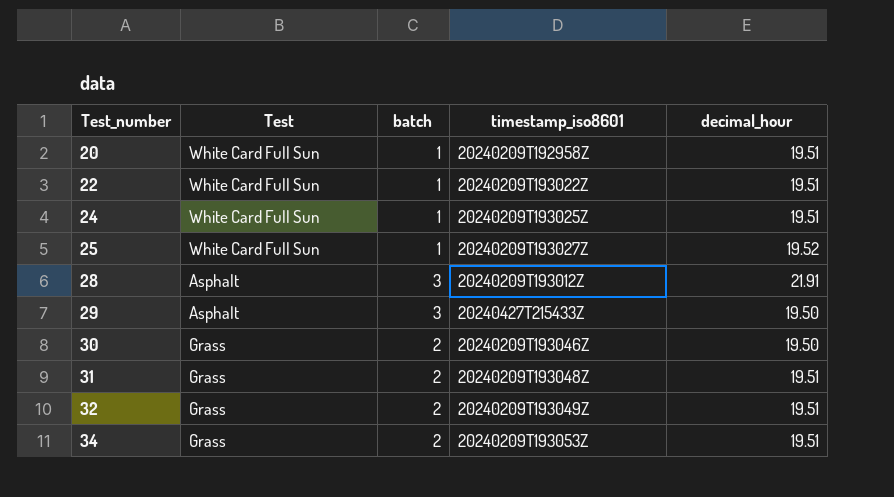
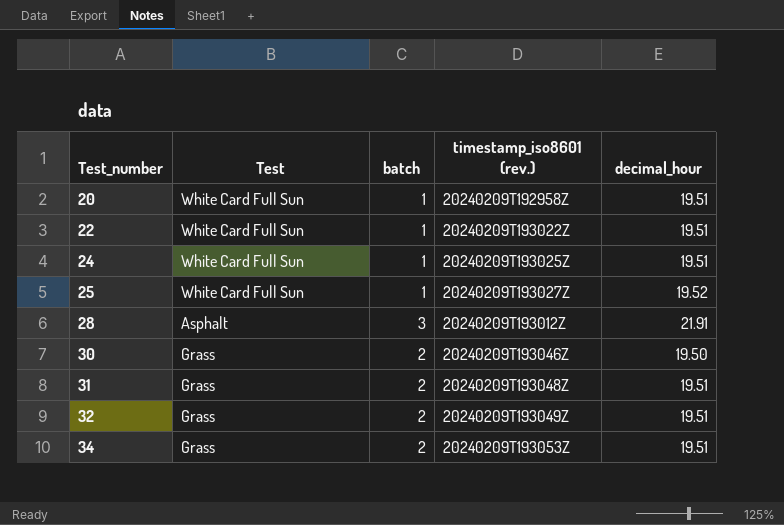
column name: timestamp_iso8601 -> timestamp_iso8601 (rev.)
row 29: Asphalt | 3 | 20240427T215433Z | 19.50 -> none

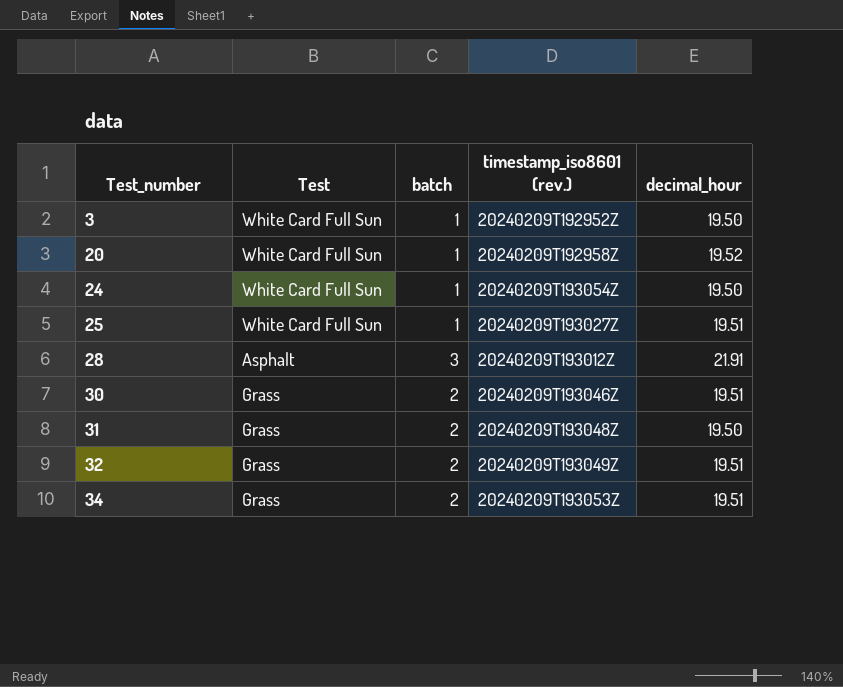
row 22: White Card Full Sun | 1 | 20240209T193022Z | 19.51 -> none
row 3: none -> White Card Full Sun | 1 | 20240209T192952Z | 19.50
20 | decimal_hour: 19.51 -> 19.52
24 | timestamp_iso8601 (rev.): 20240209T193025Z -> 20240209T193054Z
24 | decimal_hour: 19.51 -> 19.50
25 | decimal_hour: 19.52 -> 19.51
30 | decimal_hour: 19.50 -> 19.51
31 | decimal_hour: 19.51 -> 19.50

